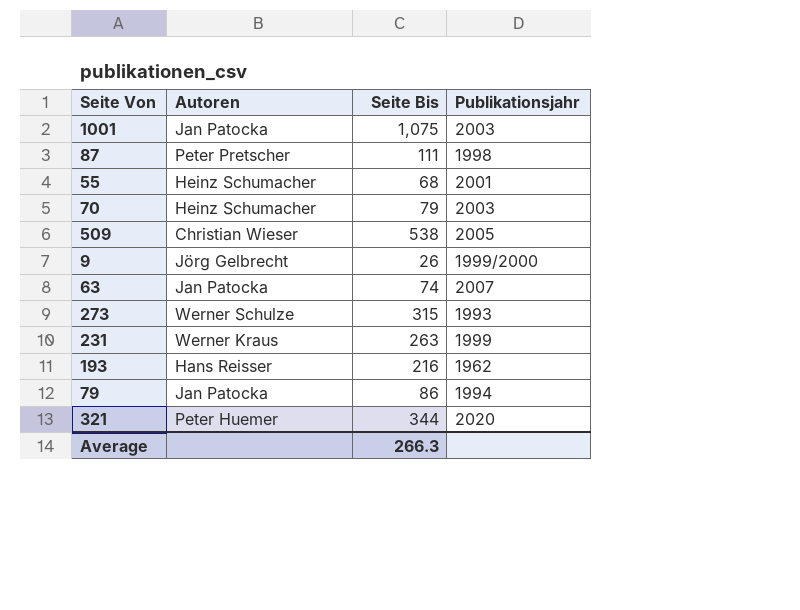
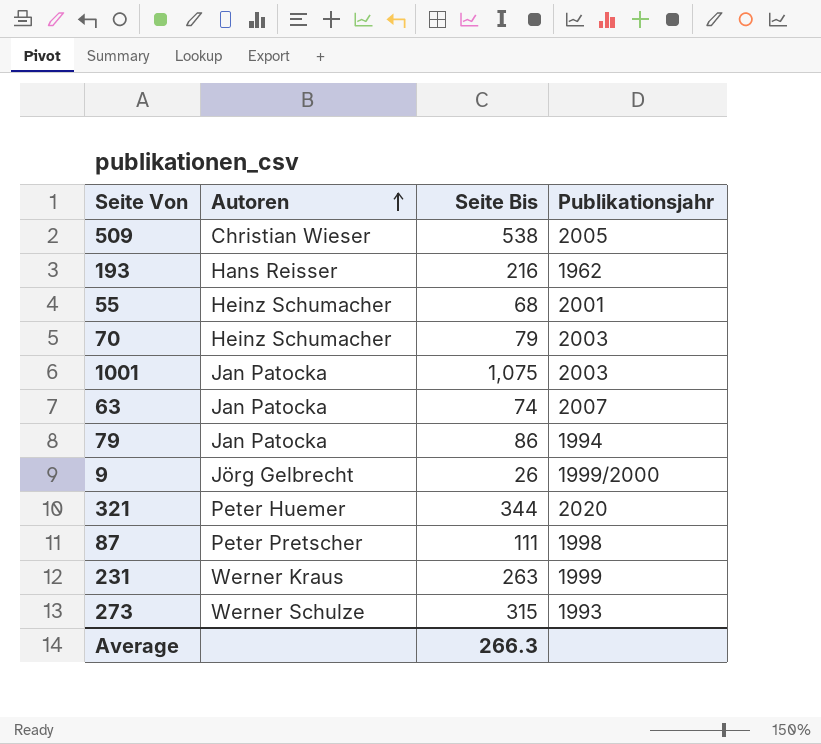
row order: none -> Autoren ascending

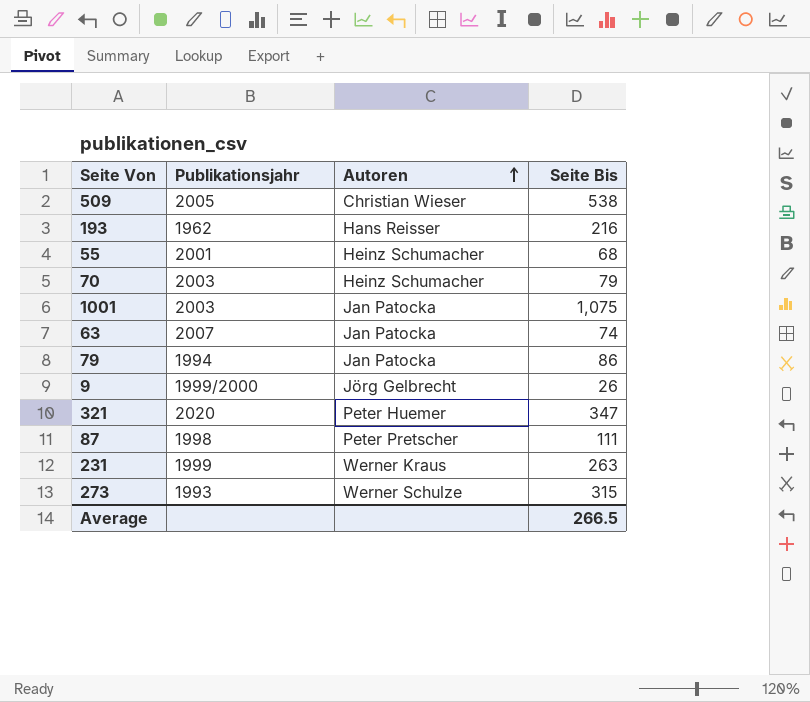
column Publikationsjahr | position: 4 -> 2
321 | Seite Bis: 344 -> 347
Average | Seite Bis: 266.3 -> 266.5

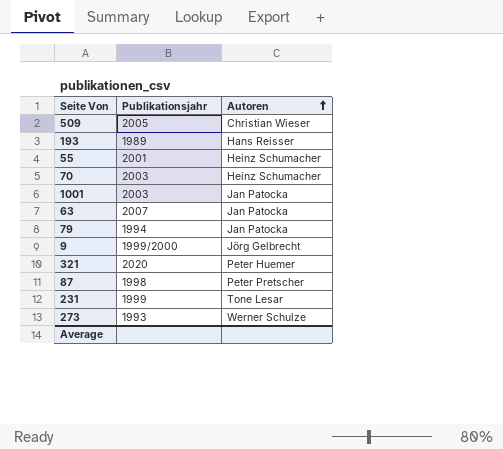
column Seite Bis | position: 4 -> none
193 | Publikationsjahr: 1962 -> 1989
231 | Autoren: Werner Kraus -> Tone Lesar

